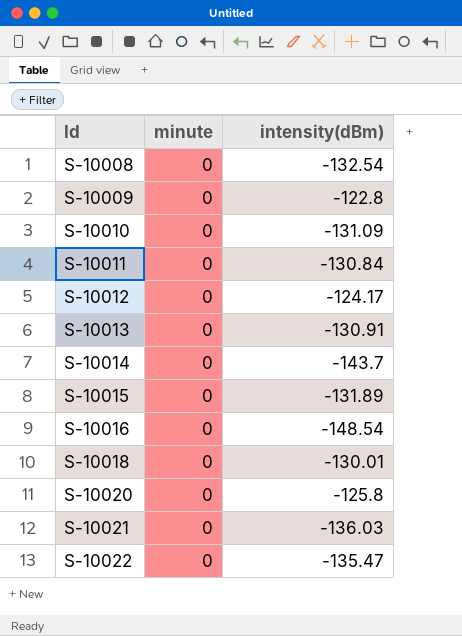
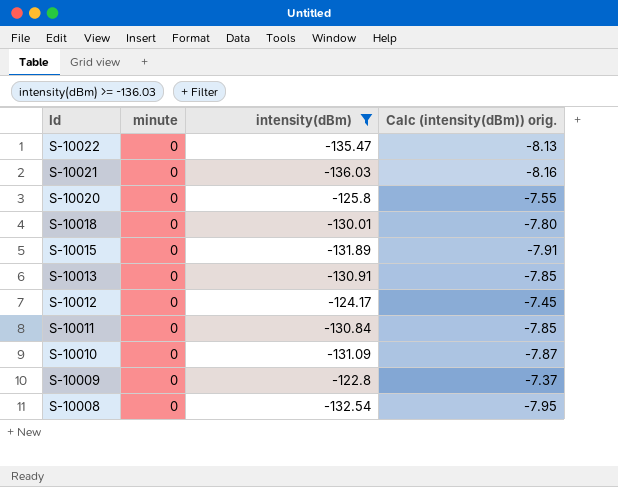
filter: none -> intensity(dBm) >= -136.03
row order: Id ascending -> Id descending
column Calc (intensity(dBm)) orig. | formula: none -> [intensity(dBm)] * 0.06

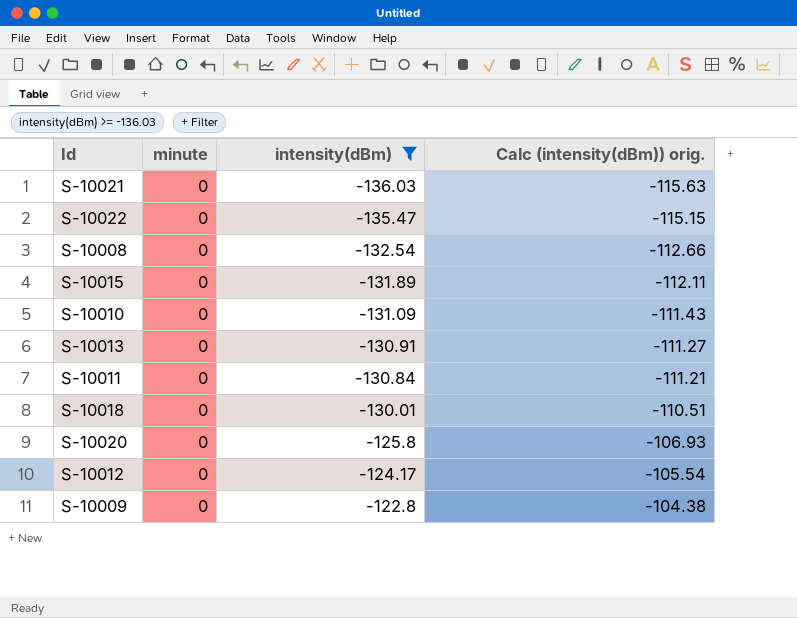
row order: Id descending -> intensity(dBm) ascending
column Calc (intensity(dBm)) orig. | formula: [intensity(dBm)] * 0.06 -> [intensity(dBm)] * 0.85

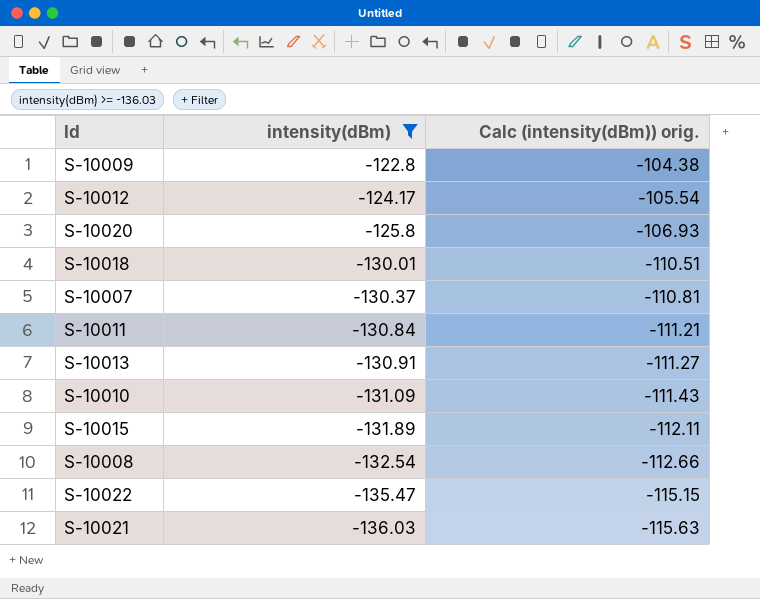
row order: intensity(dBm) ascending -> intensity(dBm) descending
column minute | position: 2 -> none
row S-10007: none -> -130.37 | -110.81

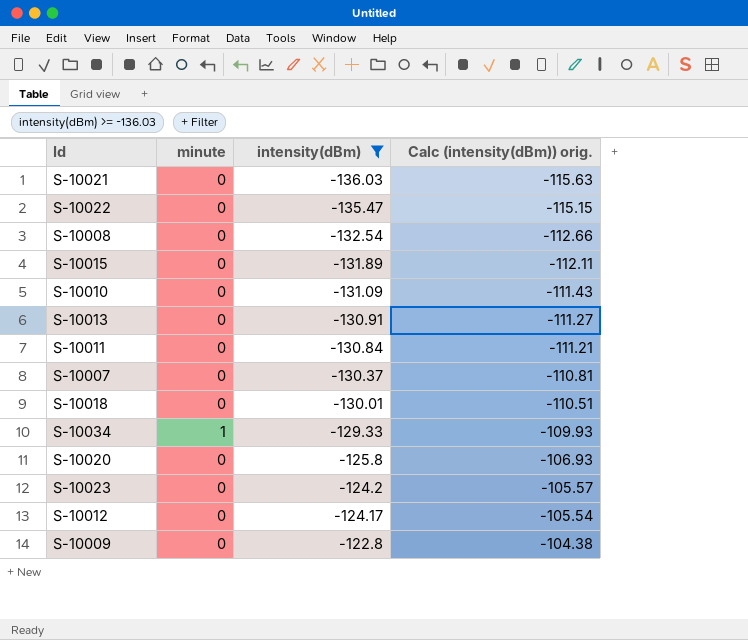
row order: intensity(dBm) descending -> intensity(dBm) ascending
column minute | position: none -> 2
row S-10034: none -> 1 | -129.33 | -109.93
row S-10023: none -> 0 | -124.2 | -105.57

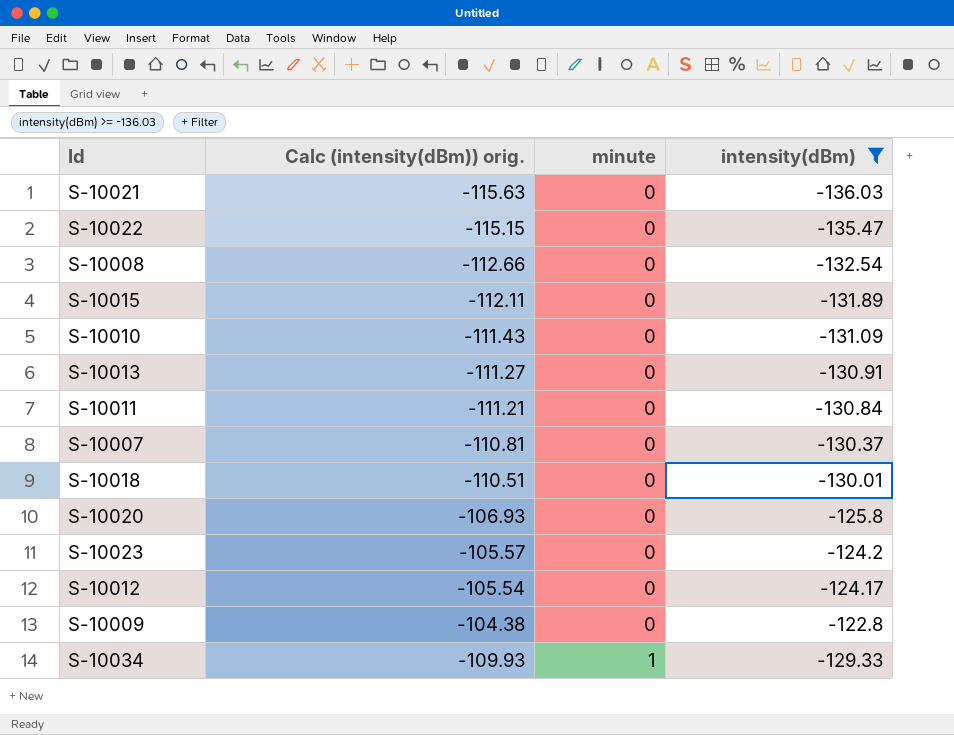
row order: intensity(dBm) ascending -> minute ascending
column Calc (intensity(dBm)) orig. | position: 4 -> 2

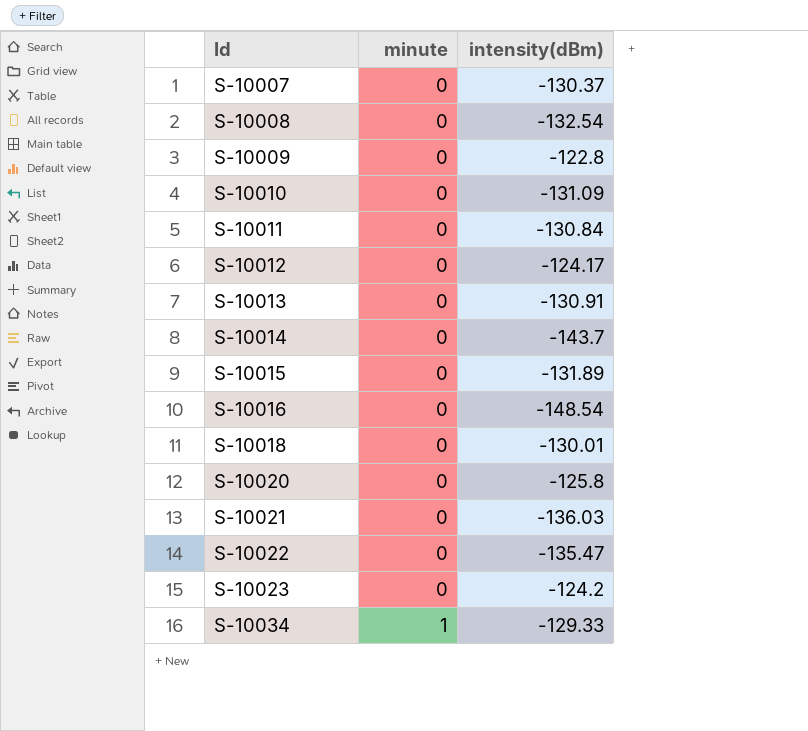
filter: intensity(dBm) >= -136.03 -> none
row order: minute ascending -> Id ascending
column Calc (intensity(dBm)) orig. | formula: [intensity(dBm)] * 0.85 -> none

